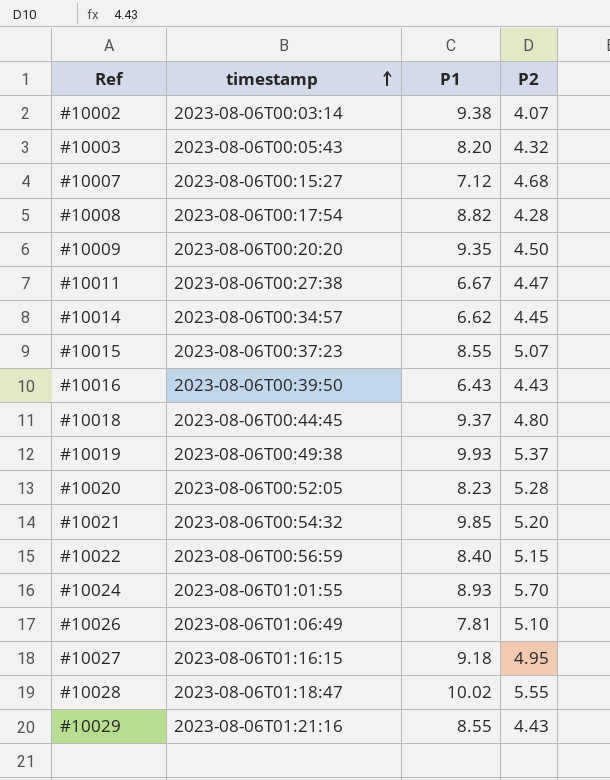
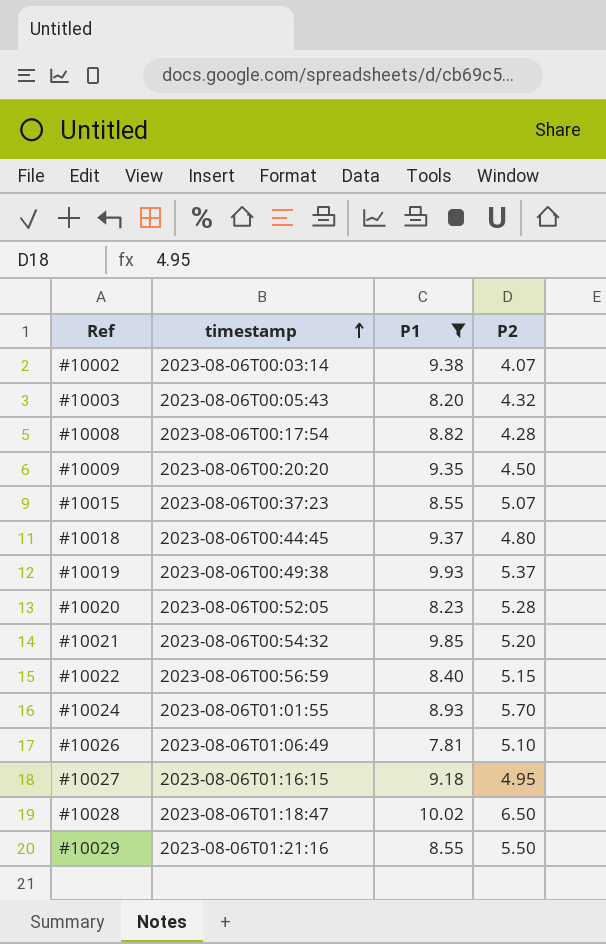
filter: none -> P1 >= 7.81
#10028 | P2: 5.55 -> 6.50
#10029 | P2: 4.43 -> 5.50

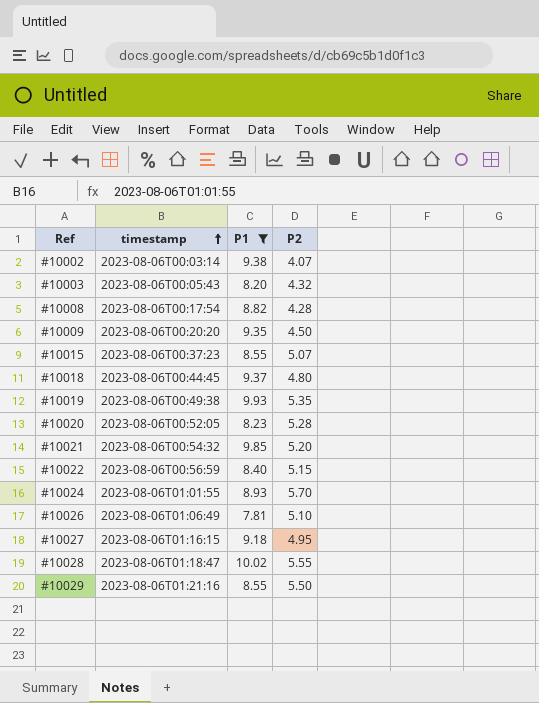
#10019 | P2: 5.37 -> 5.35
#10028 | P2: 6.50 -> 5.55

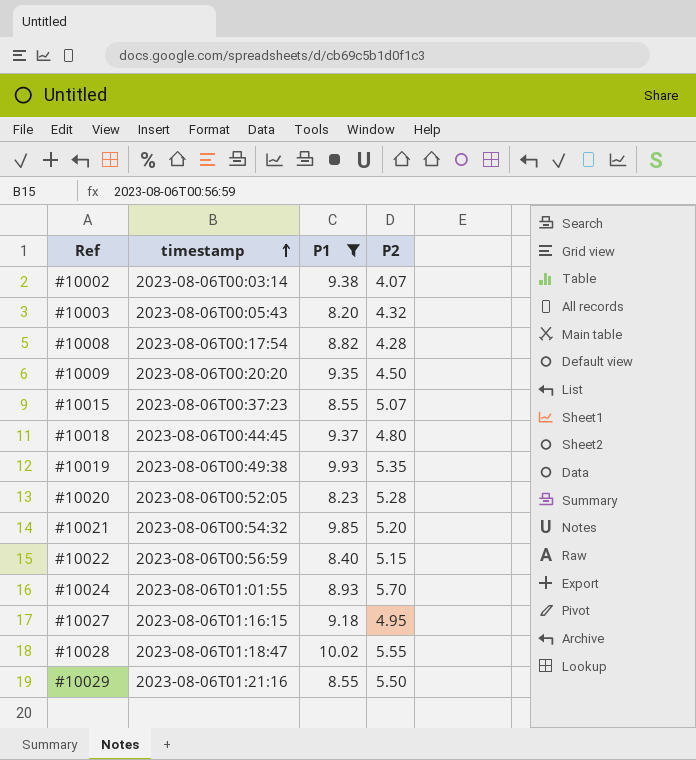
row #10026: 2023-08-06T01:06:49 | 7.81 | 5.10 -> none

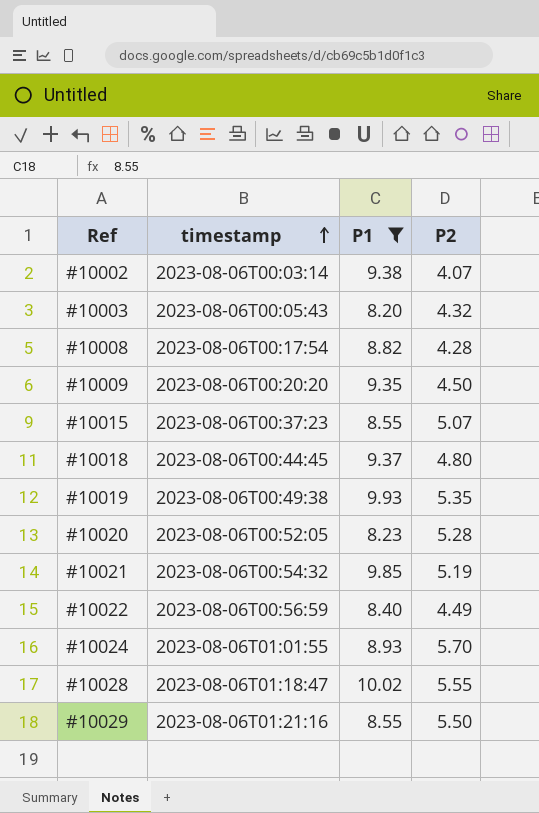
row #10027: 2023-08-06T01:16:15 | 9.18 | 4.95 -> none
#10021 | P2: 5.20 -> 5.19
#10022 | P2: 5.15 -> 4.49

